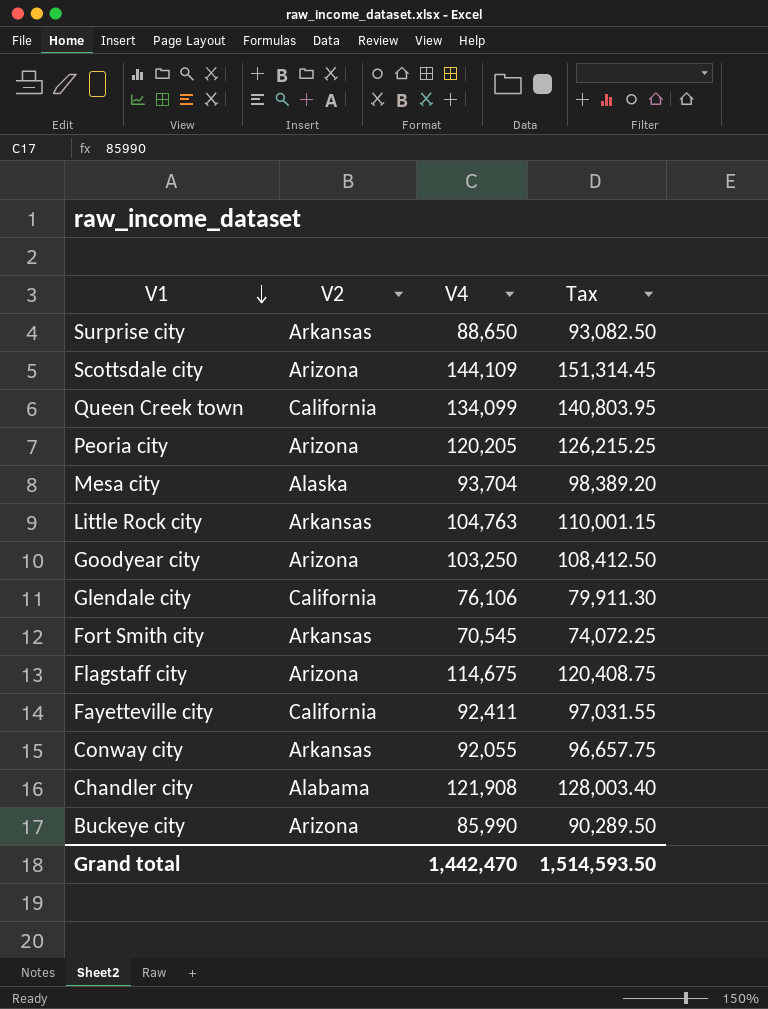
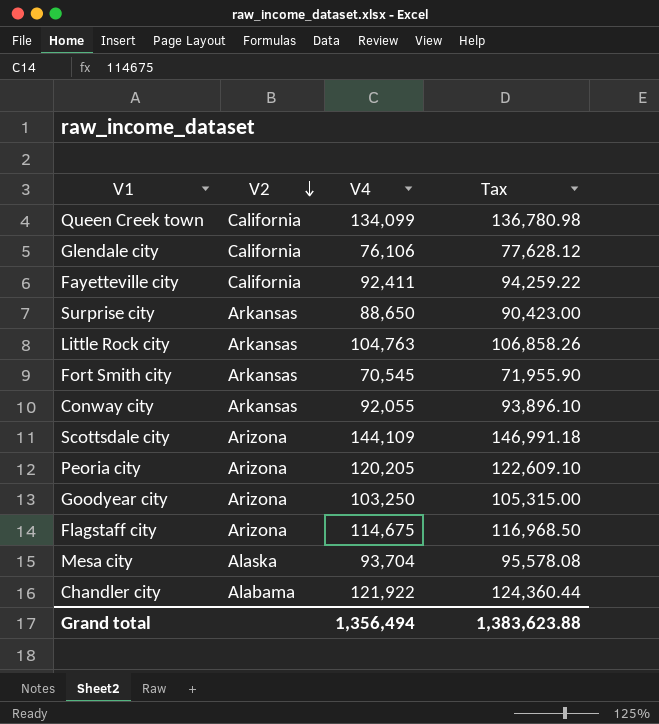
row order: V1 descending -> V2 descending
column Tax | formula: [V4] * 1.05 -> [V4] * 1.02
row Buckeye city: Arizona | 85,990 | 90,289.50 -> none
Chandler city | V4: 121,908 -> 121,922
Grand total | V4: 1,442,470 -> 1,356,494
Grand total | Tax: 1,514,593.50 -> 1,383,623.88

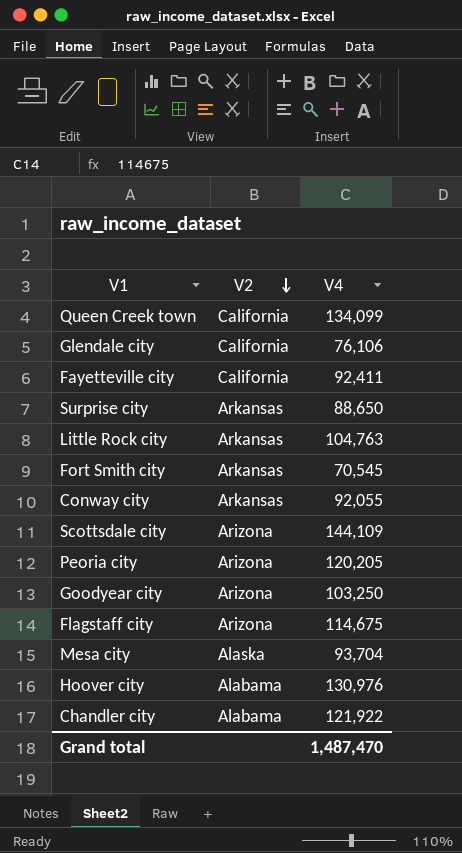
column Tax | formula: [V4] * 1.02 -> none
row Hoover city: none -> Alabama | 130,976
Grand total | V4: 1,356,494 -> 1,487,470

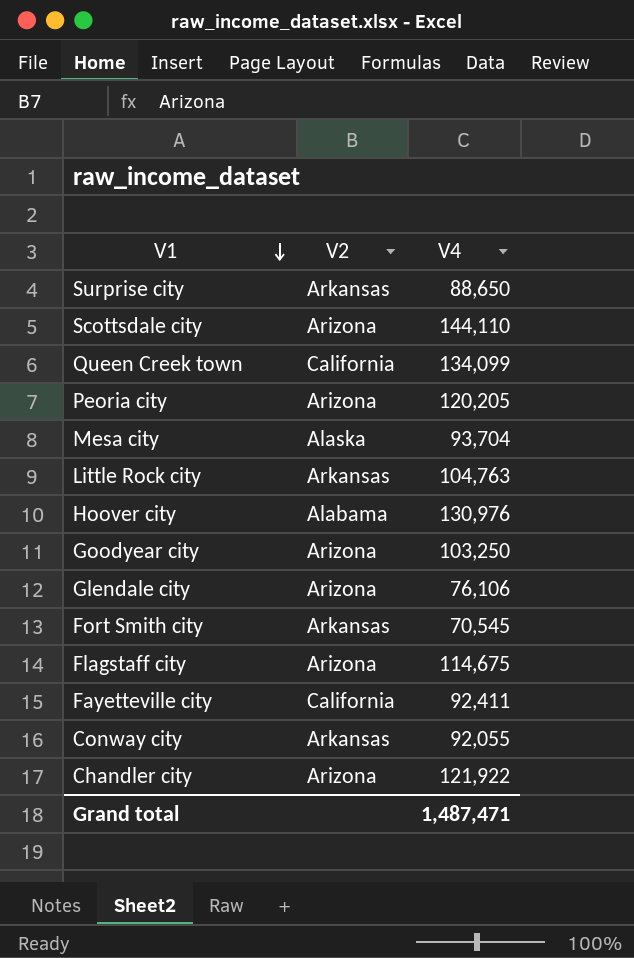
row order: V2 descending -> V1 descending
Scottsdale city | V4: 144,109 -> 144,110
Glendale city | V2: California -> Arizona
Chandler city | V2: Alabama -> Arizona
Grand total | V4: 1,487,470 -> 1,487,471

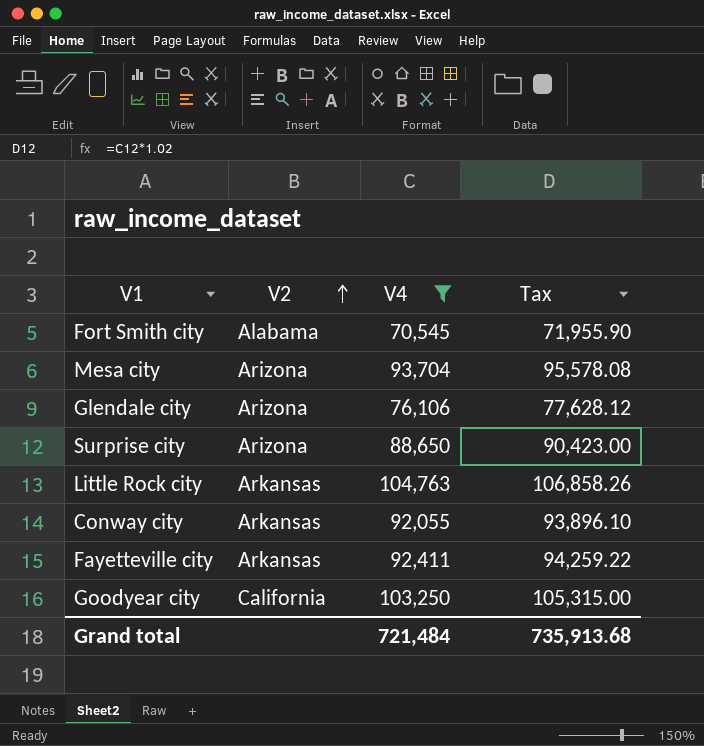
filter: none -> V4 <= 104,763
row order: V1 descending -> V2 ascending
column Tax | formula: none -> [V4] * 1.02
Fort Smith city | V2: Arkansas -> Alabama
Mesa city | V2: Alaska -> Arizona
Surprise city | V2: Arkansas -> Arizona
Fayetteville city | V2: California -> Arkansas
Goodyear city | V2: Arizona -> California
Grand total | V4: 1,487,471 -> 721,484

